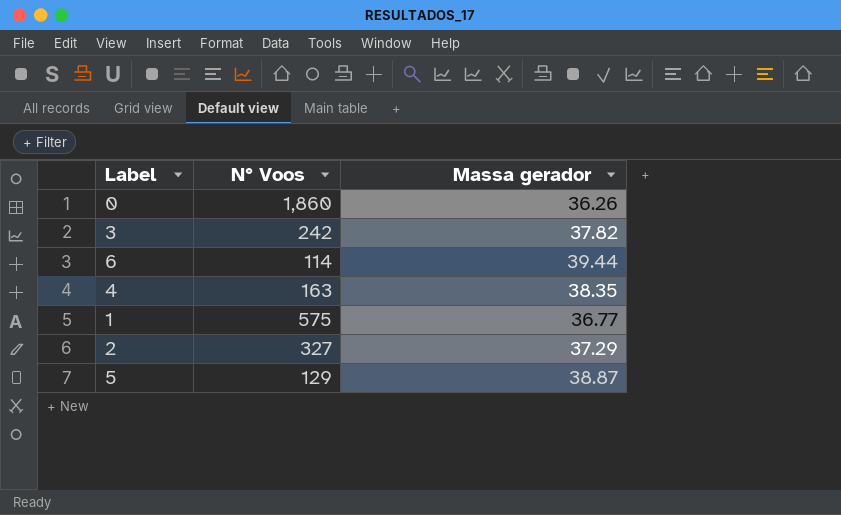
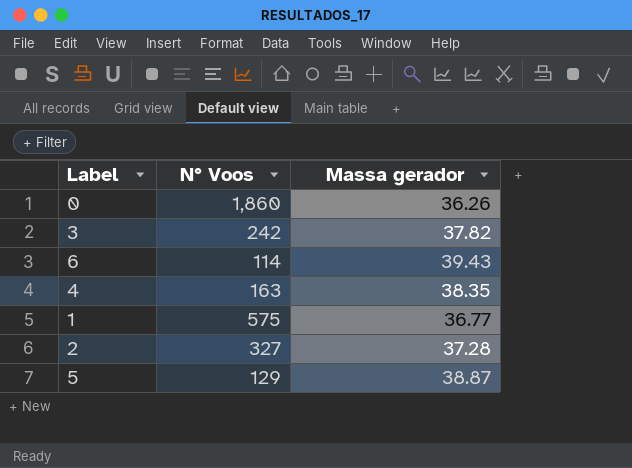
6 | Massa gerador: 39.44 -> 39.43
2 | Massa gerador: 37.29 -> 37.28

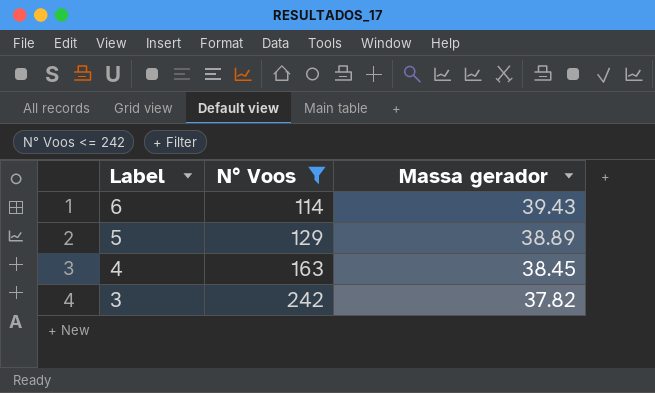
filter: none -> N° Voos <= 242
row order: none -> Label descending
5 | Massa gerador: 38.87 -> 38.89
4 | Massa gerador: 38.35 -> 38.45

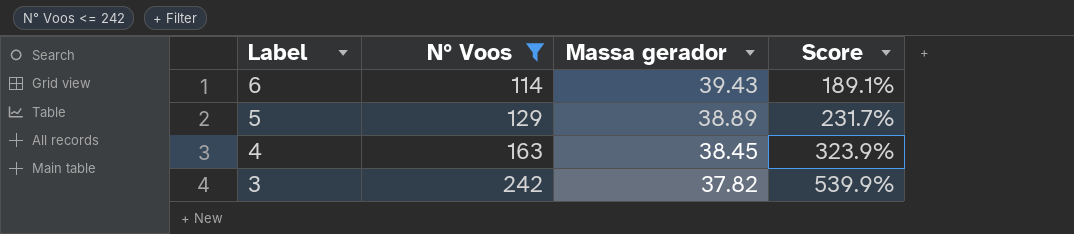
column Score | formula: none -> ([N° Voos] - [Massa gerador]) / [Massa gerador]

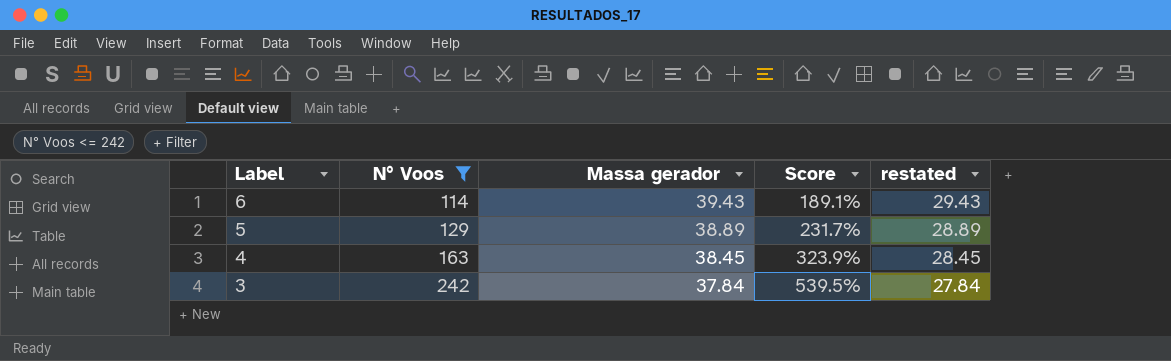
column restated | formula: none -> [Massa gerador] - 10
3 | Massa gerador: 37.82 -> 37.84
3 | Score: 539.9% -> 539.5%

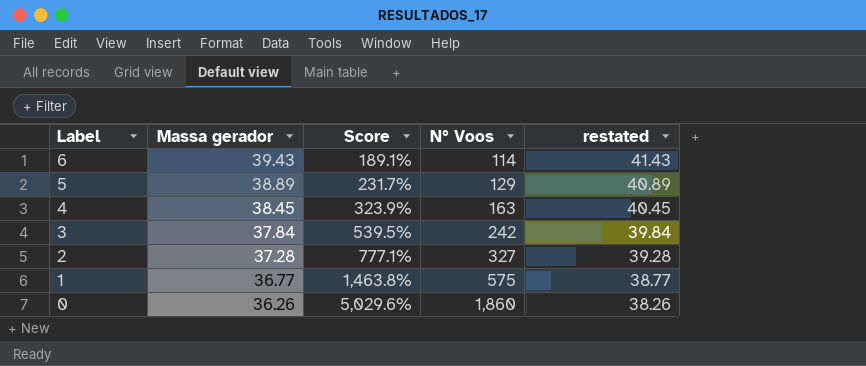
filter: N° Voos <= 242 -> none
column N° Voos | position: 2 -> 4
column restated | formula: [Massa gerador] - 10 -> [Massa gerador] + 2

